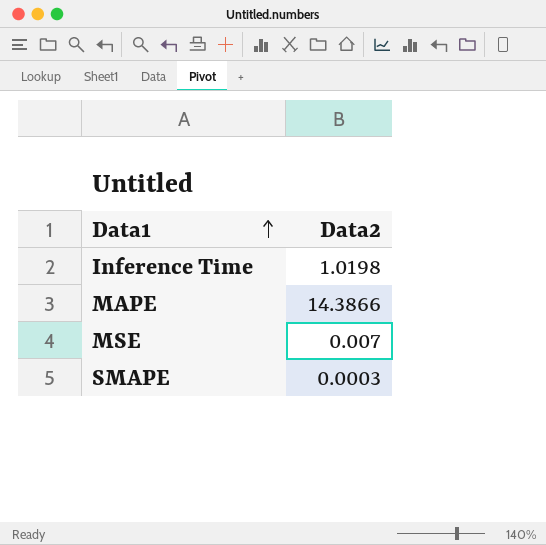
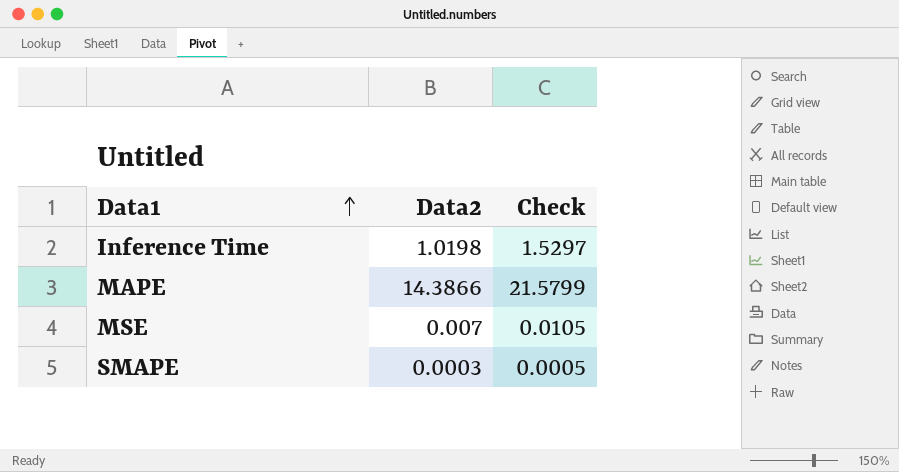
column Check | formula: none -> [Data2] * 1.5

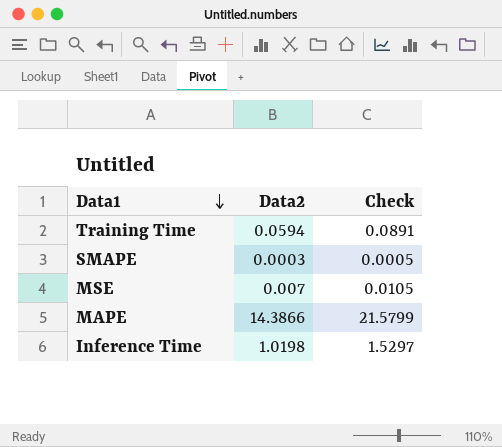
row order: Data1 ascending -> Data1 descending
row Training Time: none -> 0.0594 | 0.0891

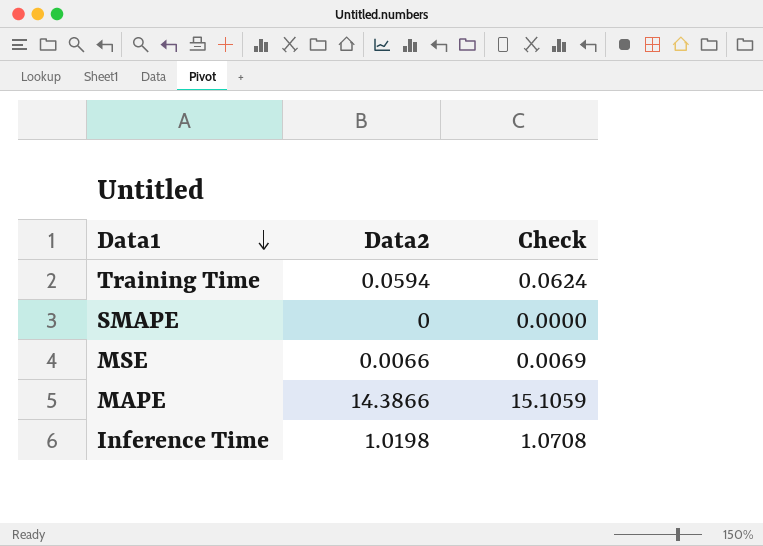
column Check | formula: [Data2] * 1.5 -> [Data2] * 1.05
SMAPE | Data2: 0.0003 -> 0
MSE | Data2: 0.007 -> 0.0066

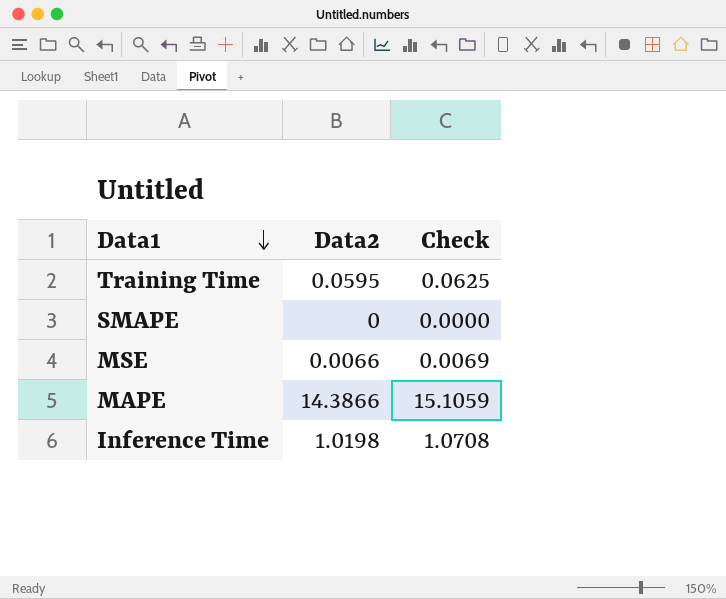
Training Time | Data2: 0.0594 -> 0.0595
Training Time | Check: 0.0624 -> 0.0625

